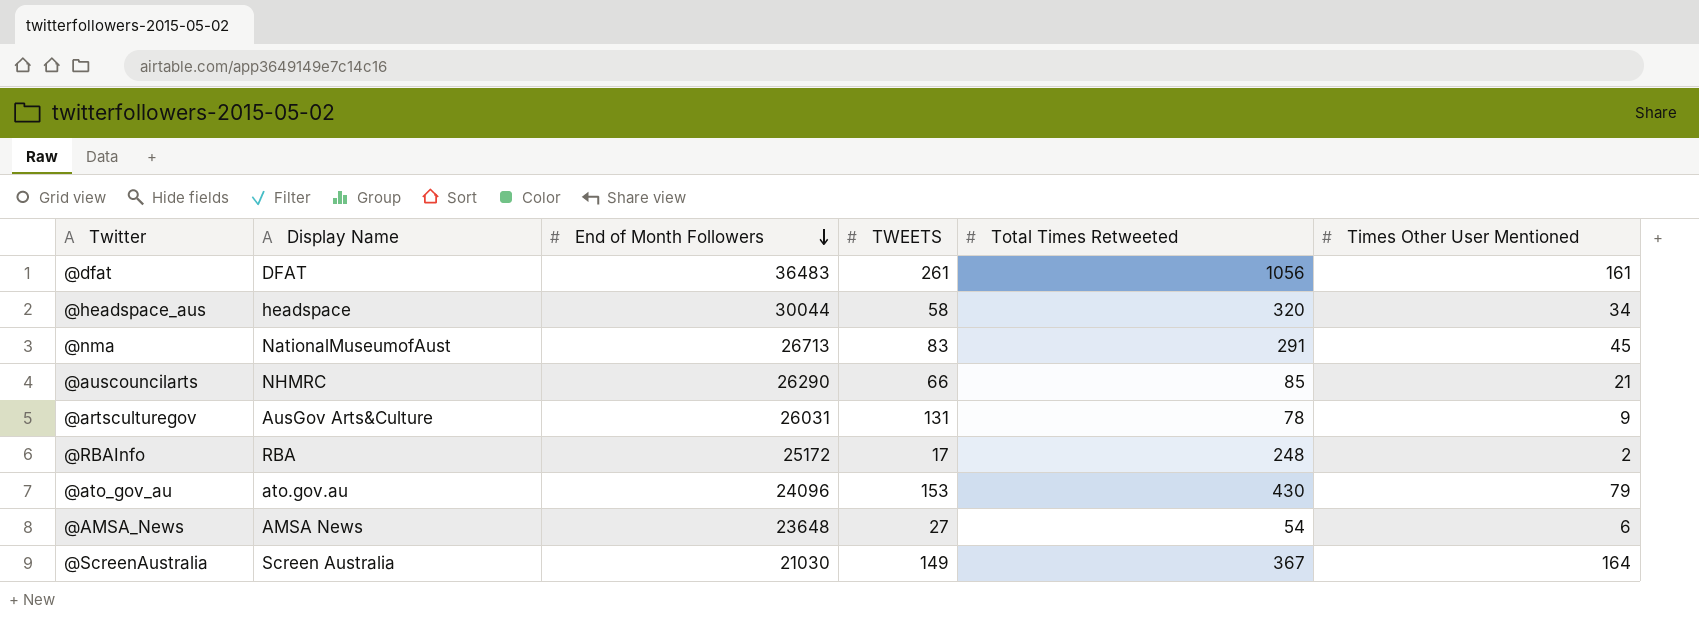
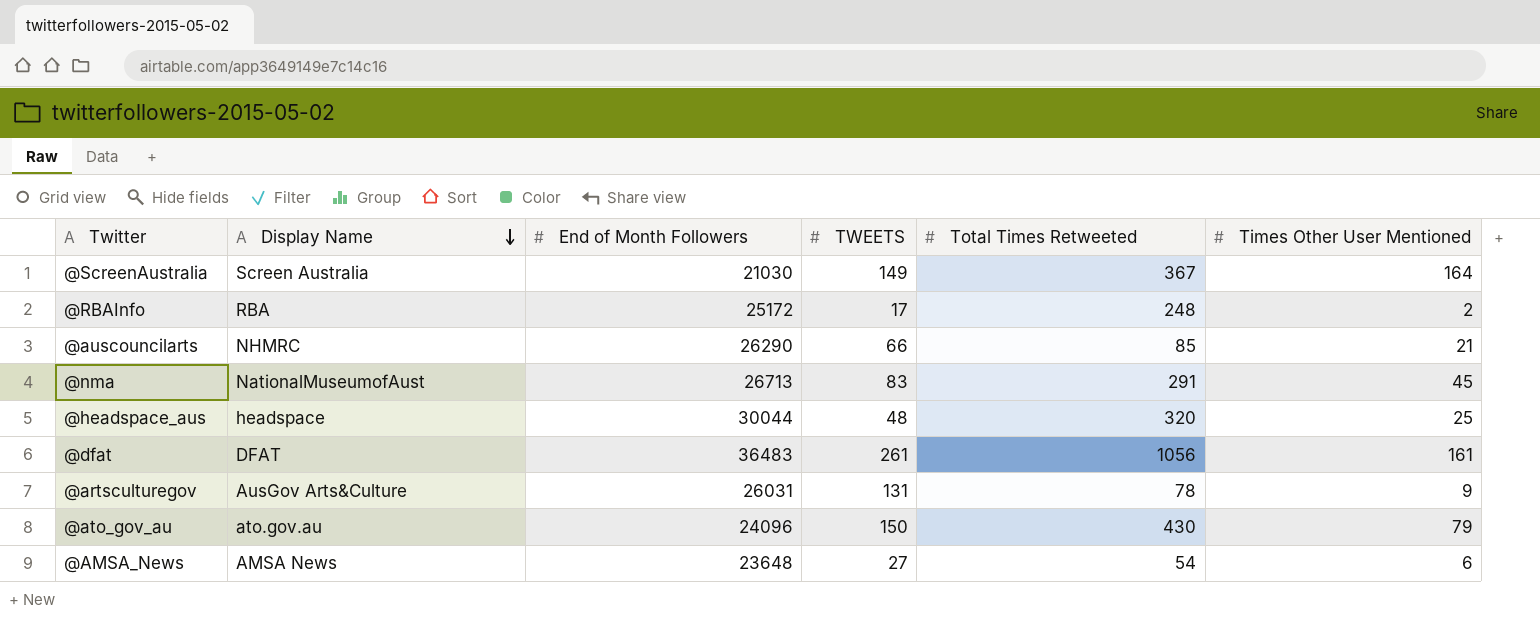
row order: End of Month Followers descending -> Display Name descending
@headspace_aus | TWEETS: 58 -> 48
@headspace_aus | Times Other User Mentioned: 34 -> 25
@ato_gov_au | TWEETS: 153 -> 150

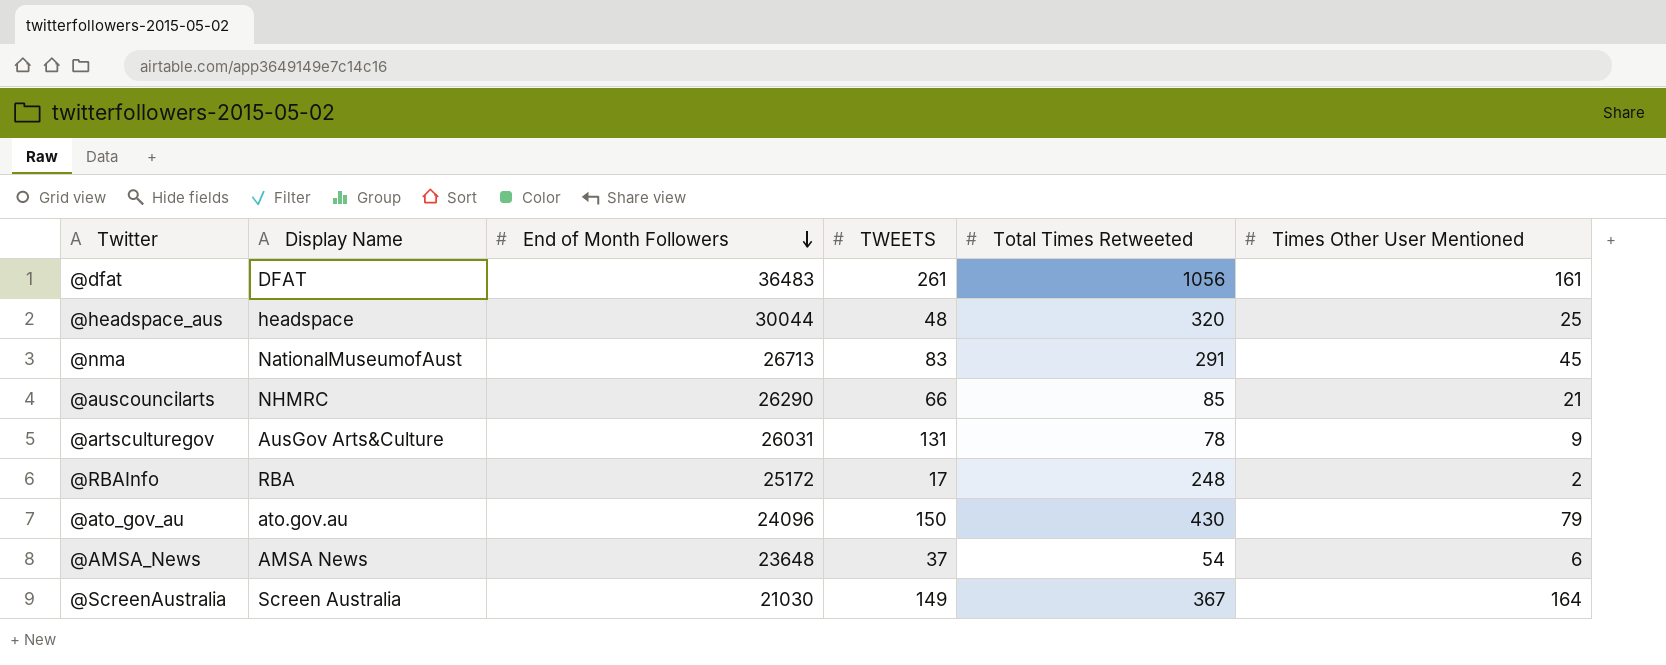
row order: Display Name descending -> End of Month Followers descending
@AMSA_News | TWEETS: 27 -> 37

